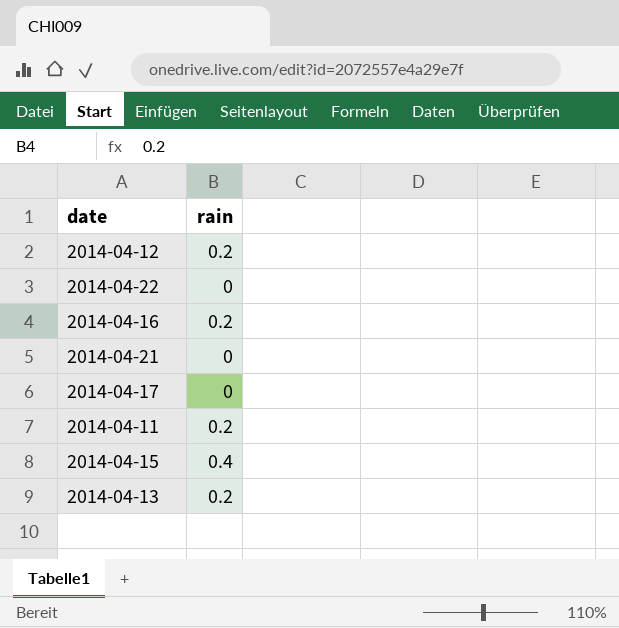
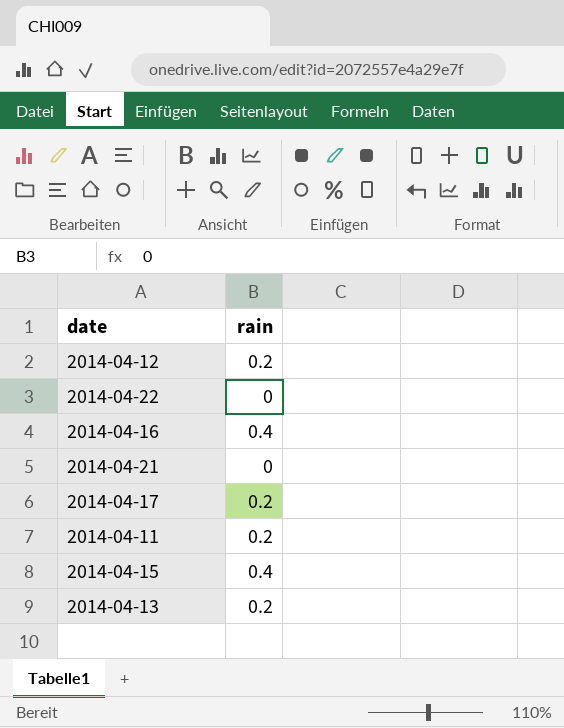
2014-04-16 | rain: 0.2 -> 0.4
2014-04-17 | rain: 0 -> 0.2

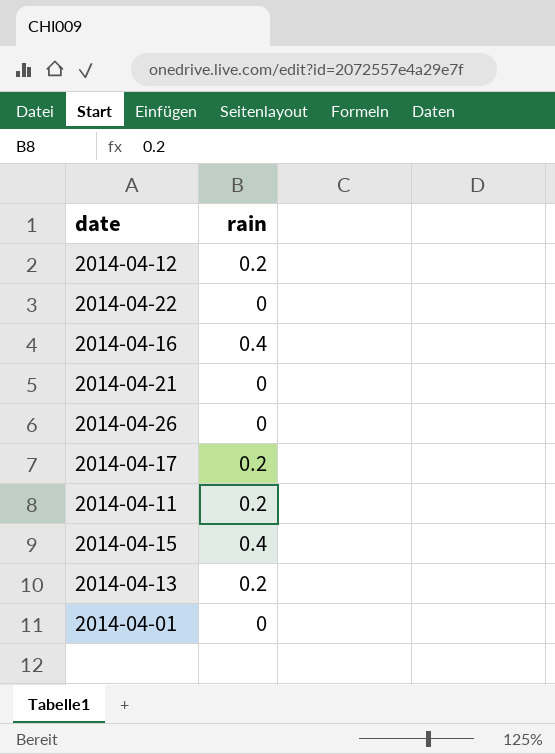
row 2014-04-26: none -> 0
row 2014-04-01: none -> 0

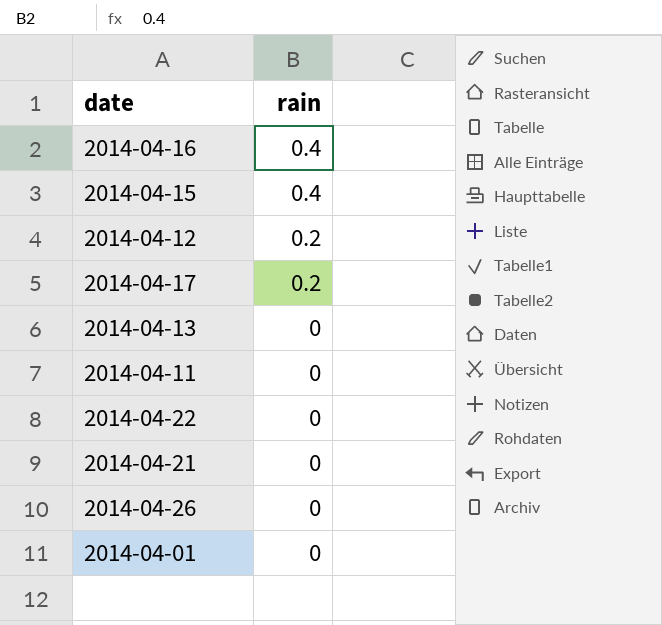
row order: none -> rain descending
2014-04-13 | rain: 0.2 -> 0
2014-04-11 | rain: 0.2 -> 0

